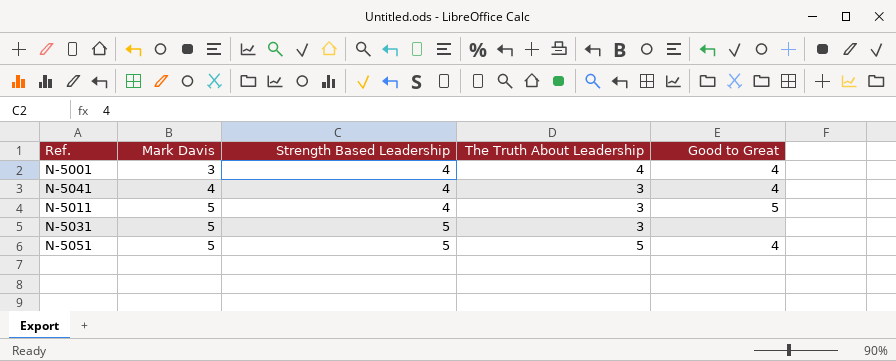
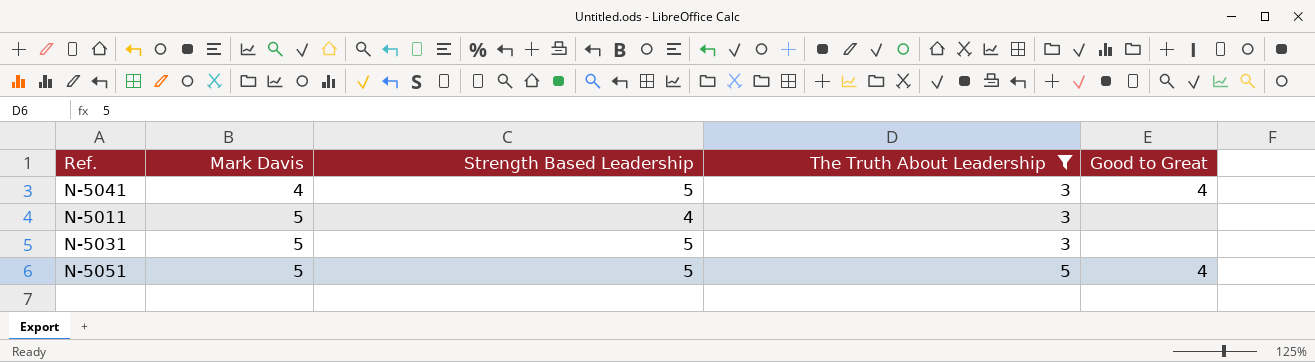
filter: none -> The Truth About Leadership != 4
N-5041 | Strength Based Leadership: 4 -> 5
N-5011 | Good to Great: 5 -> none

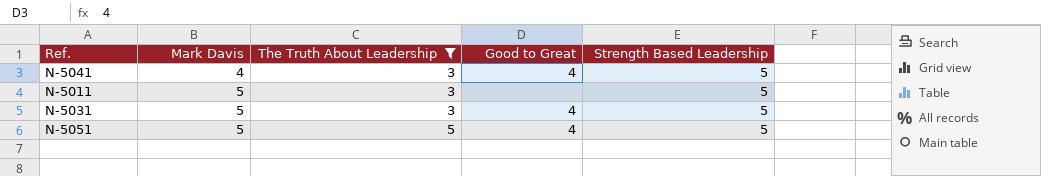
column Strength Based Leadership | position: 3 -> 5
N-5011 | Strength Based Leadership: 4 -> 5
N-5031 | Good to Great: none -> 4

